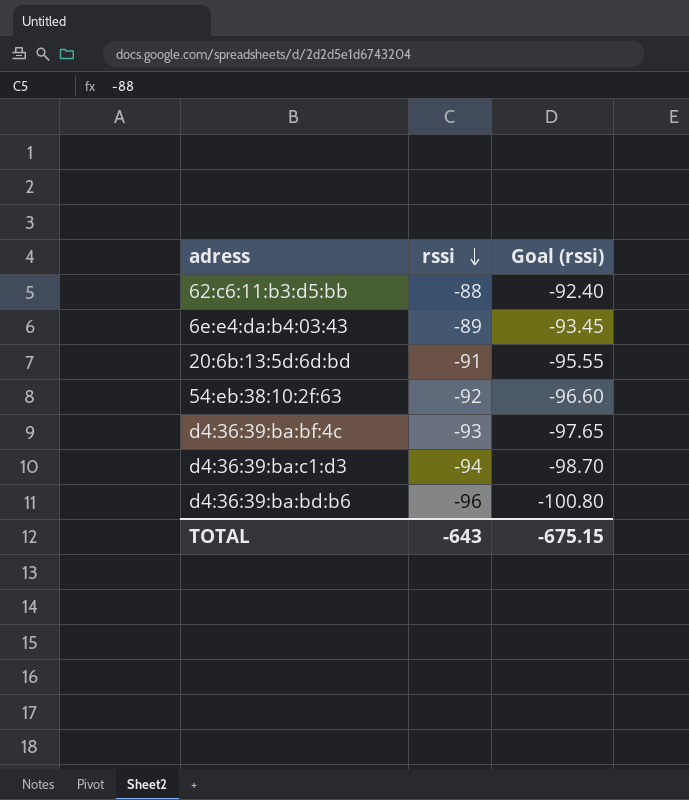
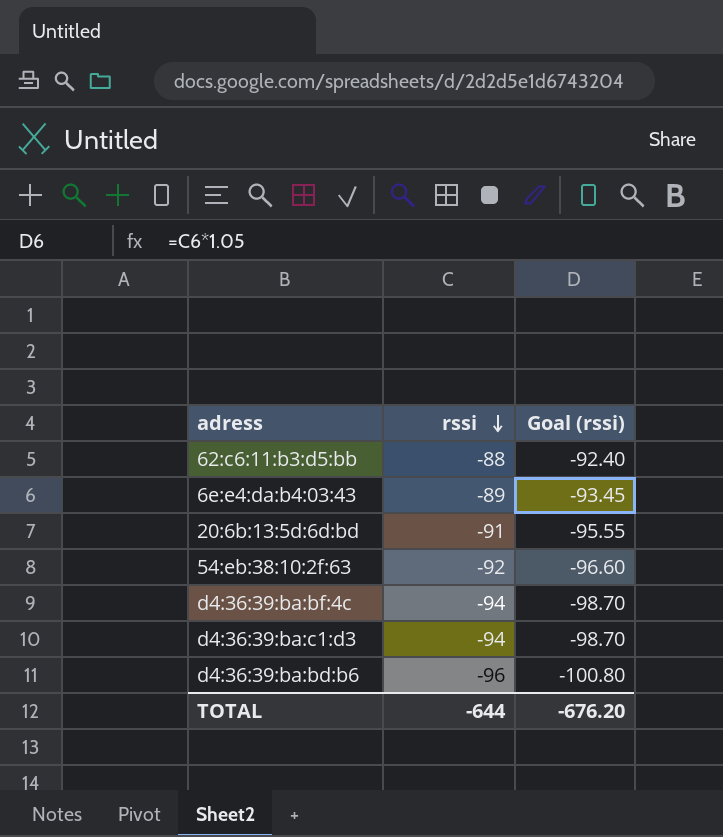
d4:36:39:ba:bf:4c | rssi: -93 -> -94
d4:36:39:ba:bf:4c | Goal (rssi): -97.65 -> -98.70
TOTAL | rssi: -643 -> -644
TOTAL | Goal (rssi): -675.15 -> -676.20

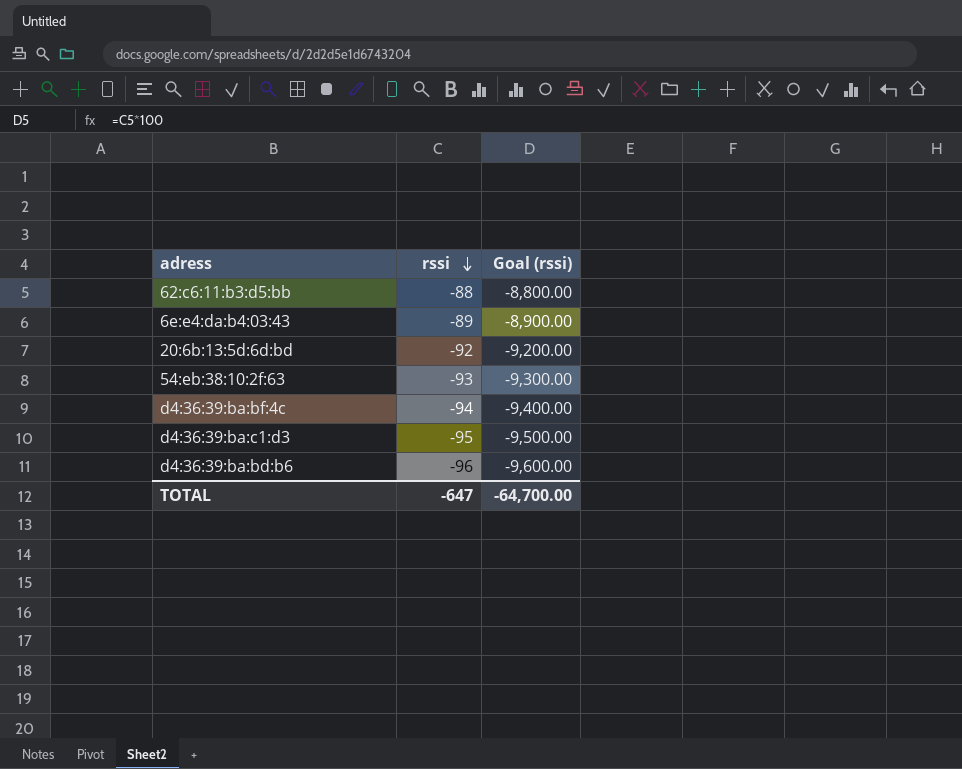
column Goal (rssi) | formula: [rssi] * 1.05 -> [rssi] * 100
20:6b:13:5d:6d:bd | rssi: -91 -> -92
54:eb:38:10:2f:63 | rssi: -92 -> -93
d4:36:39:ba:c1:d3 | rssi: -94 -> -95
TOTAL | rssi: -644 -> -647
TOTAL | Goal (rssi): -676.20 -> -64,700.00

